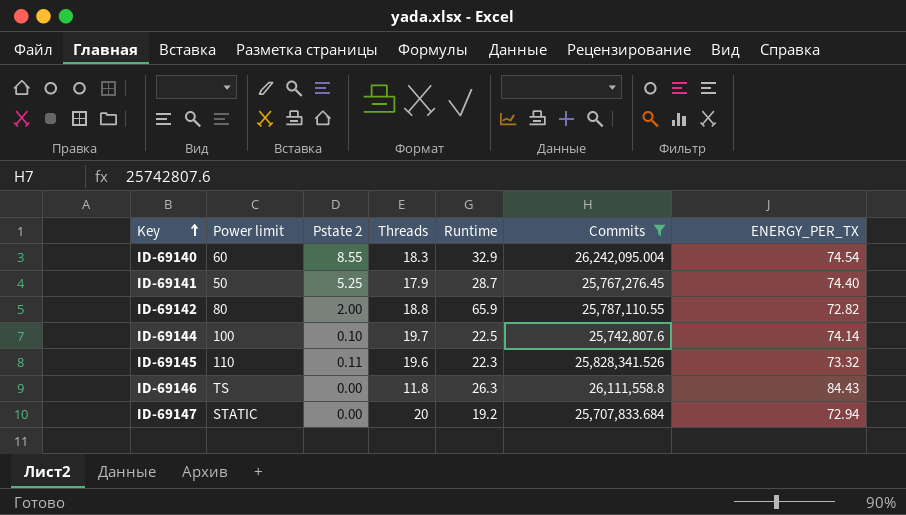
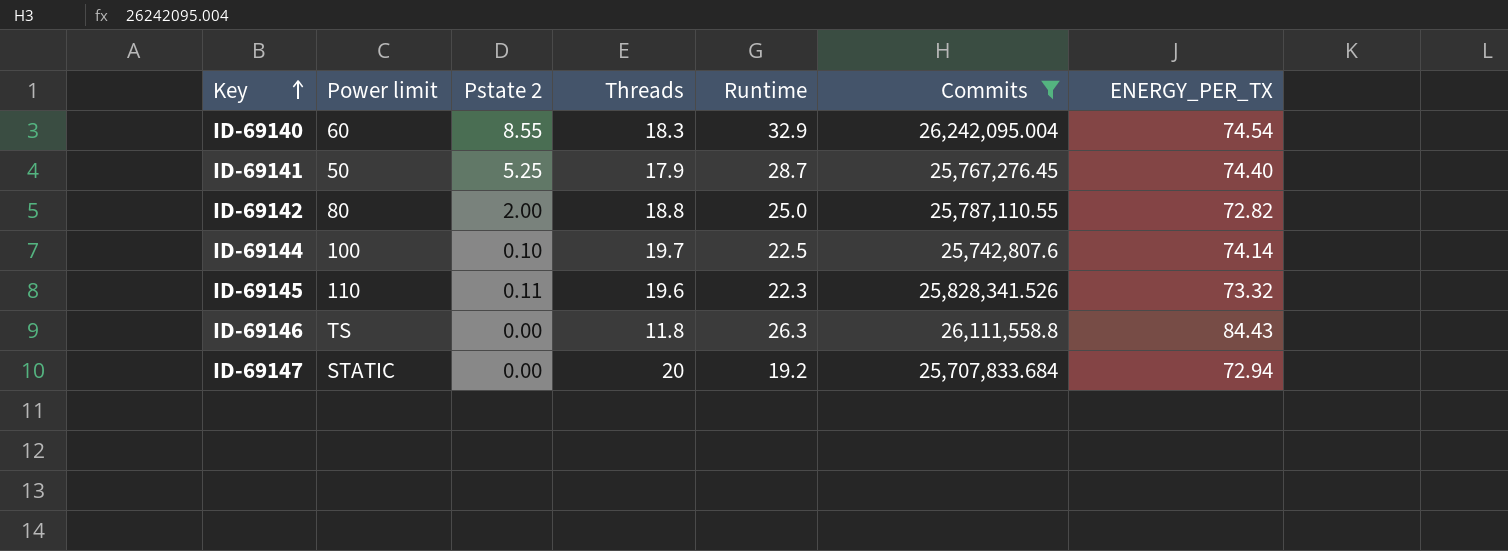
ID-69142 | Runtime: 65.9 -> 25.0

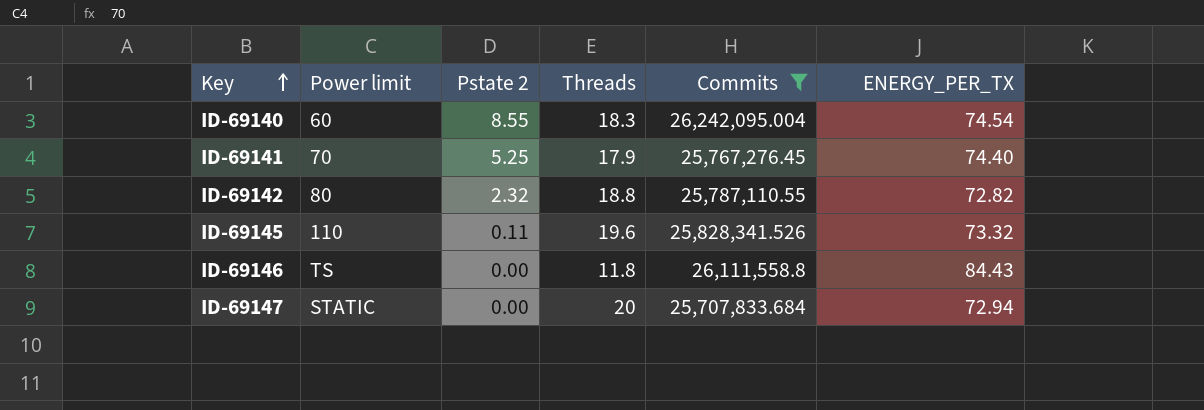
column Runtime | position: 5 -> none
row ID-69144: 100 | 0.10 | 19.7 | 22.5 | 25,742,807.6 | 74.14 -> none
ID-69141 | Power limit: 50 -> 70
ID-69142 | Pstate 2: 2.00 -> 2.32

